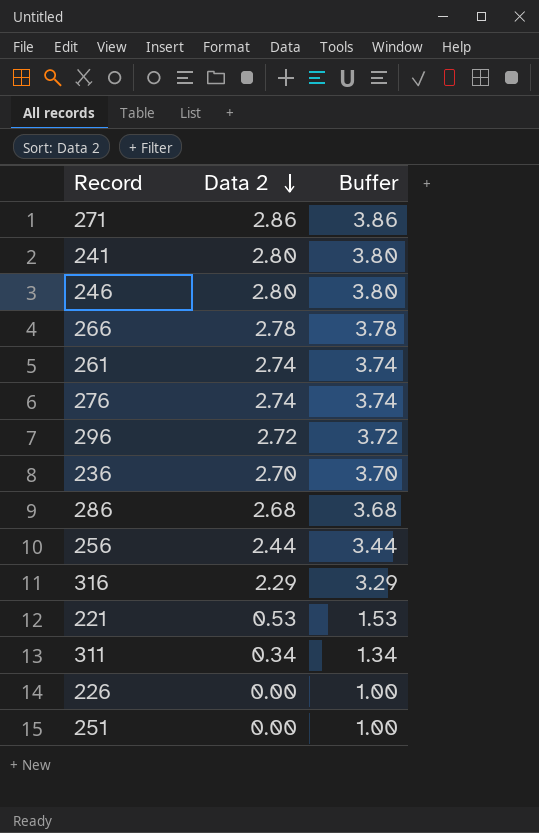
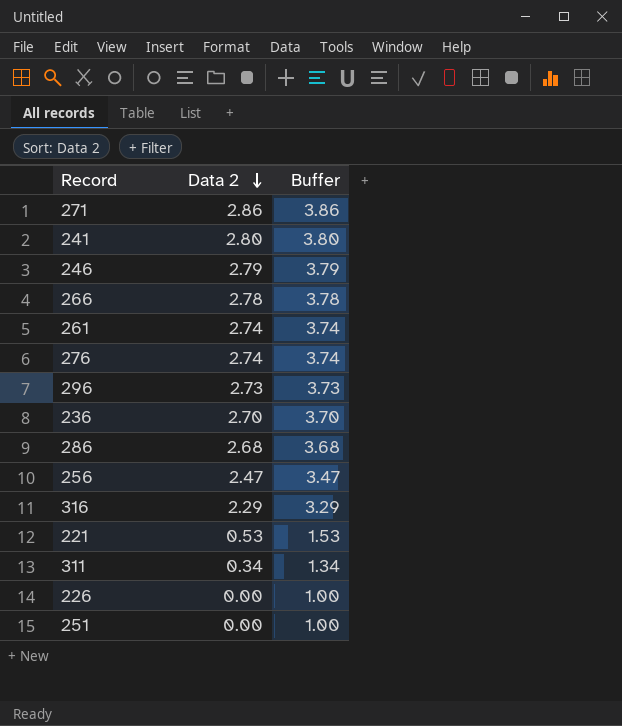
246 | Data 2: 2.80 -> 2.79
246 | Buffer: 3.80 -> 3.79
296 | Data 2: 2.72 -> 2.73
296 | Buffer: 3.72 -> 3.73
256 | Data 2: 2.44 -> 2.47
256 | Buffer: 3.44 -> 3.47

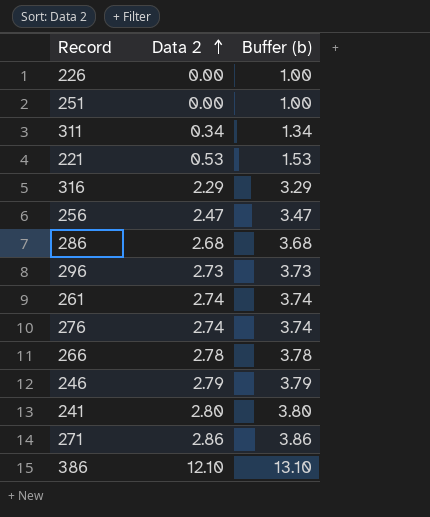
row order: Data 2 descending -> Data 2 ascending
column name: Buffer -> Buffer (b)
row 236: 2.70 | 3.70 -> none
row 386: none -> 12.10 | 13.10

